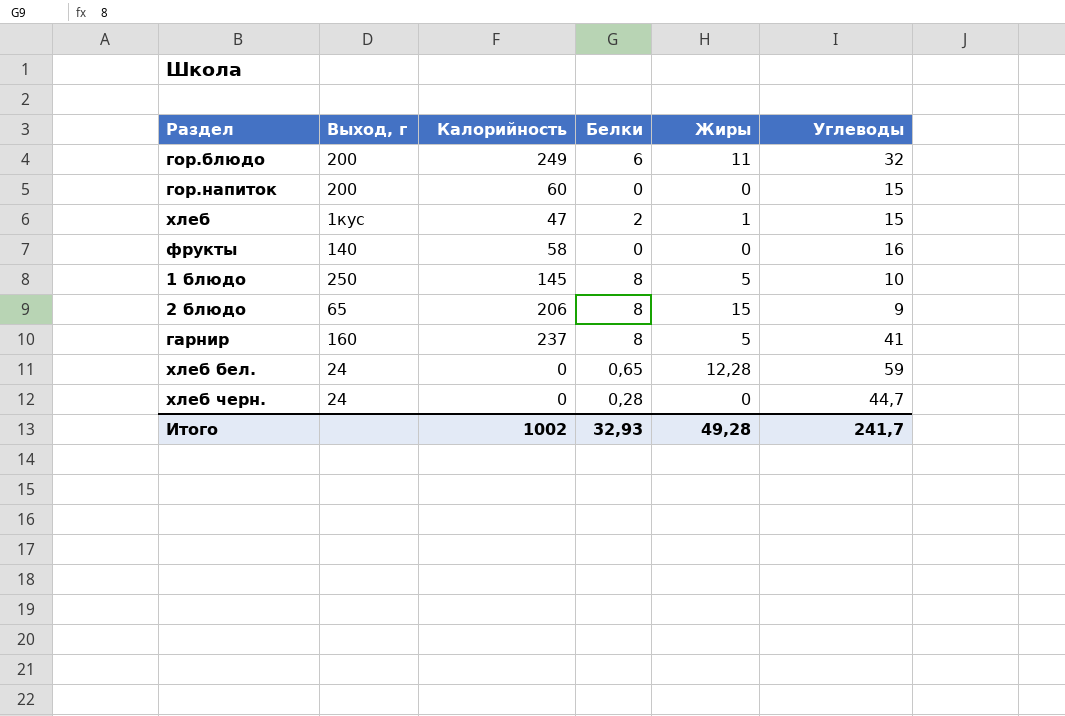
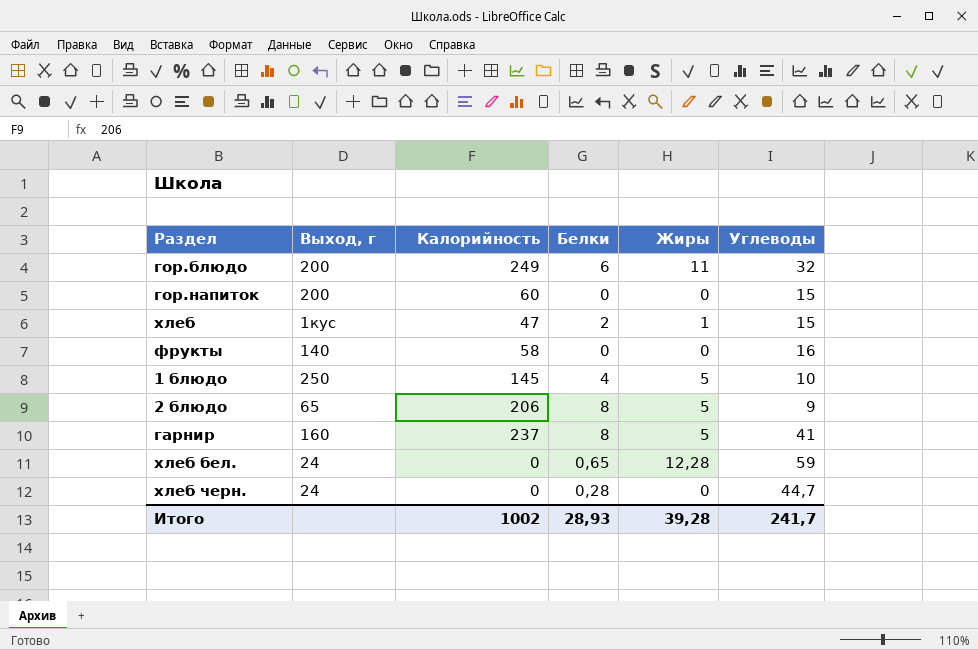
1 блюдо | Белки: 8 -> 4
2 блюдо | Жиры: 15 -> 5
Итого | Белки: 32,93 -> 28,93
Итого | Жиры: 49,28 -> 39,28

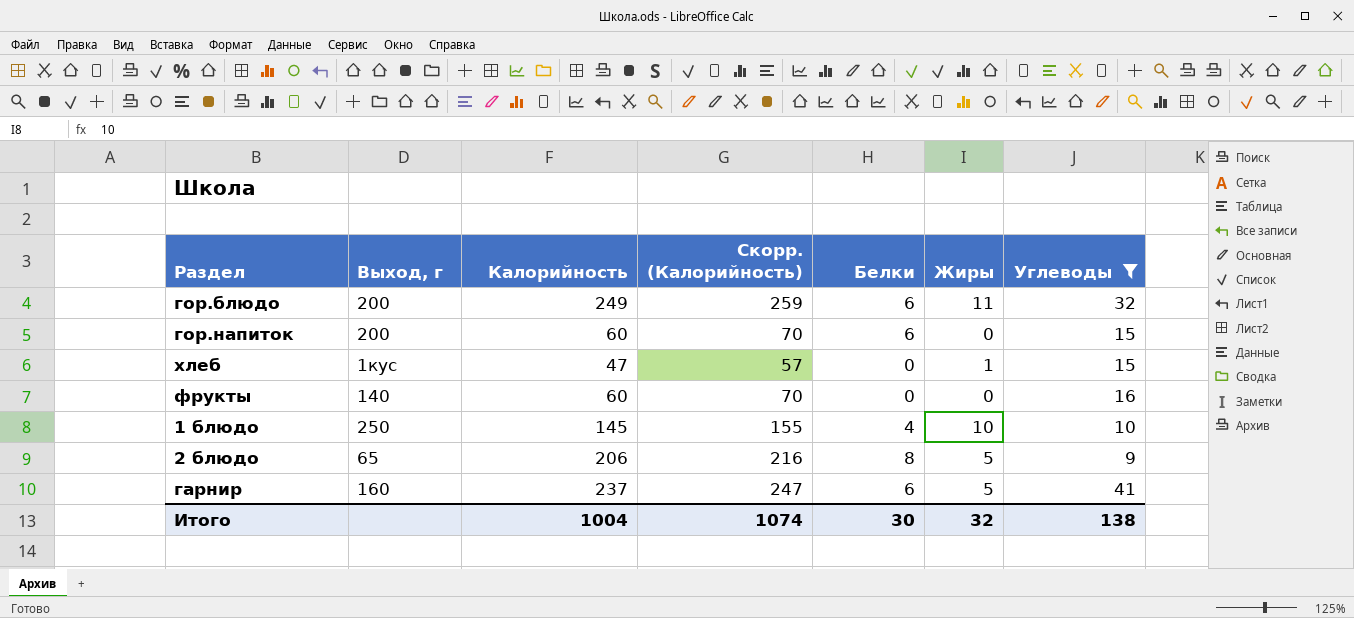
filter: none -> Углеводы <= 41
column Скорр. (Калорийность) | formula: none -> [Калорийность] + 10
гор.напиток | Белки: 0 -> 6
хлеб | Белки: 2 -> 0
фрукты | Калорийность: 58 -> 60
1 блюдо | Жиры: 5 -> 10
гарнир | Белки: 8 -> 6
Итого | Калорийность: 1002 -> 1004
Итого | Белки: 28,93 -> 30
Итого | Жиры: 39,28 -> 32
Итого | Углеводы: 241,7 -> 138

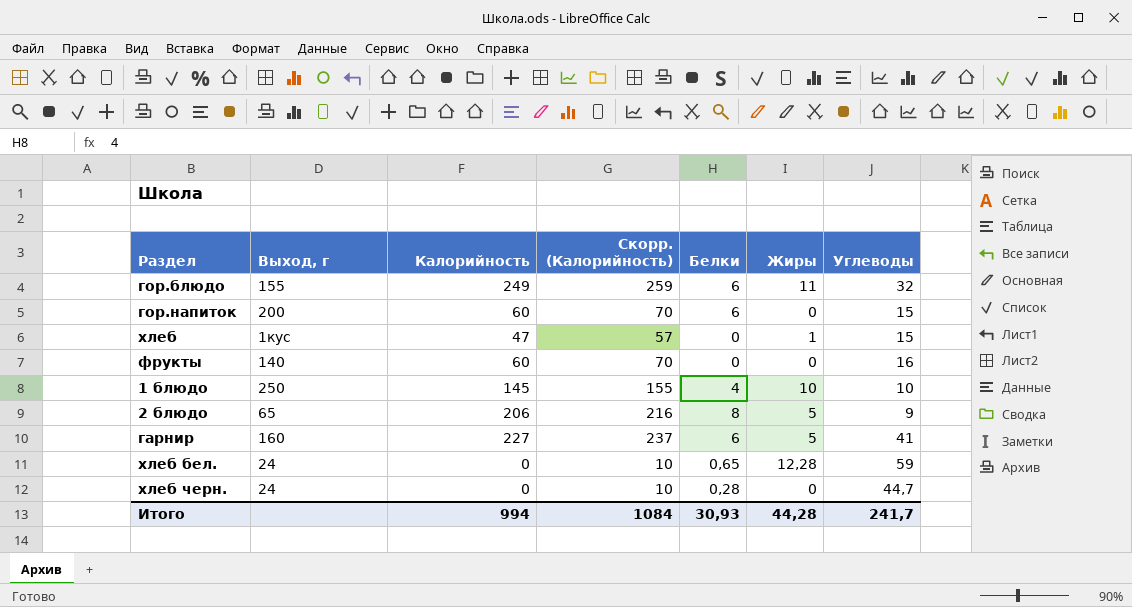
filter: Углеводы <= 41 -> none
гор.блюдо | Выход, г: 200 -> 155
гарнир | Калорийность: 237 -> 227
гарнир | Скорр. (Калорийность): 247 -> 237
Итого | Калорийность: 1004 -> 994
Итого | Скорр. (Калорийность): 1074 -> 1084
Итого | Белки: 30 -> 30,93
Итого | Жиры: 32 -> 44,28
Итого | Углеводы: 138 -> 241,7

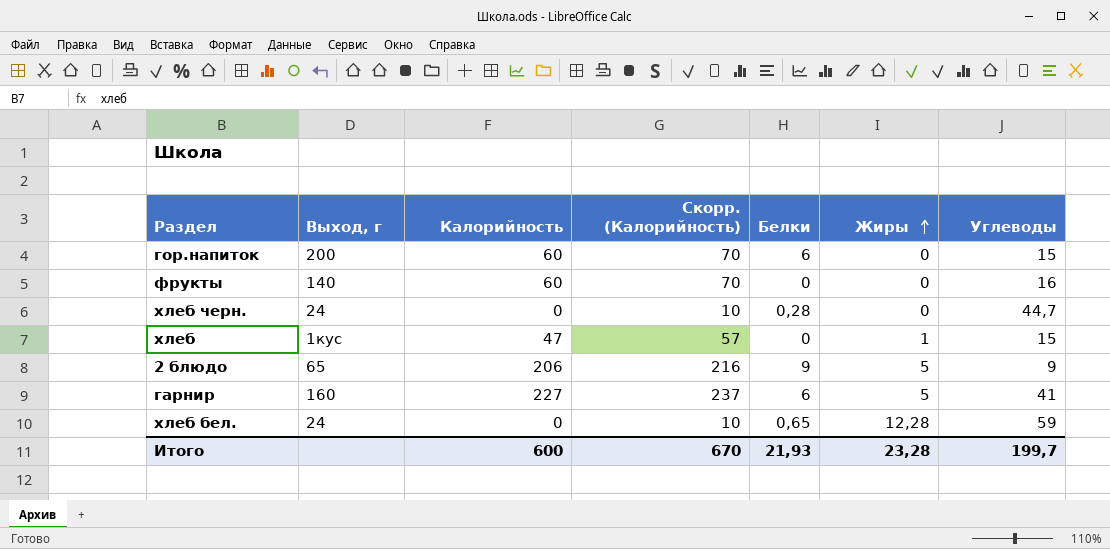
row order: none -> Жиры ascending
row гор.блюдо: 155 | 249 | 259 | 6 | 11 | 32 -> none
row 1 блюдо: 250 | 145 | 155 | 4 | 10 | 10 -> none
2 блюдо | Белки: 8 -> 9
Итого | Калорийность: 994 -> 600
Итого | Скорр. (Калорийность): 1084 -> 670
Итого | Белки: 30,93 -> 21,93
Итого | Жиры: 44,28 -> 23,28
Итого | Углеводы: 241,7 -> 199,7

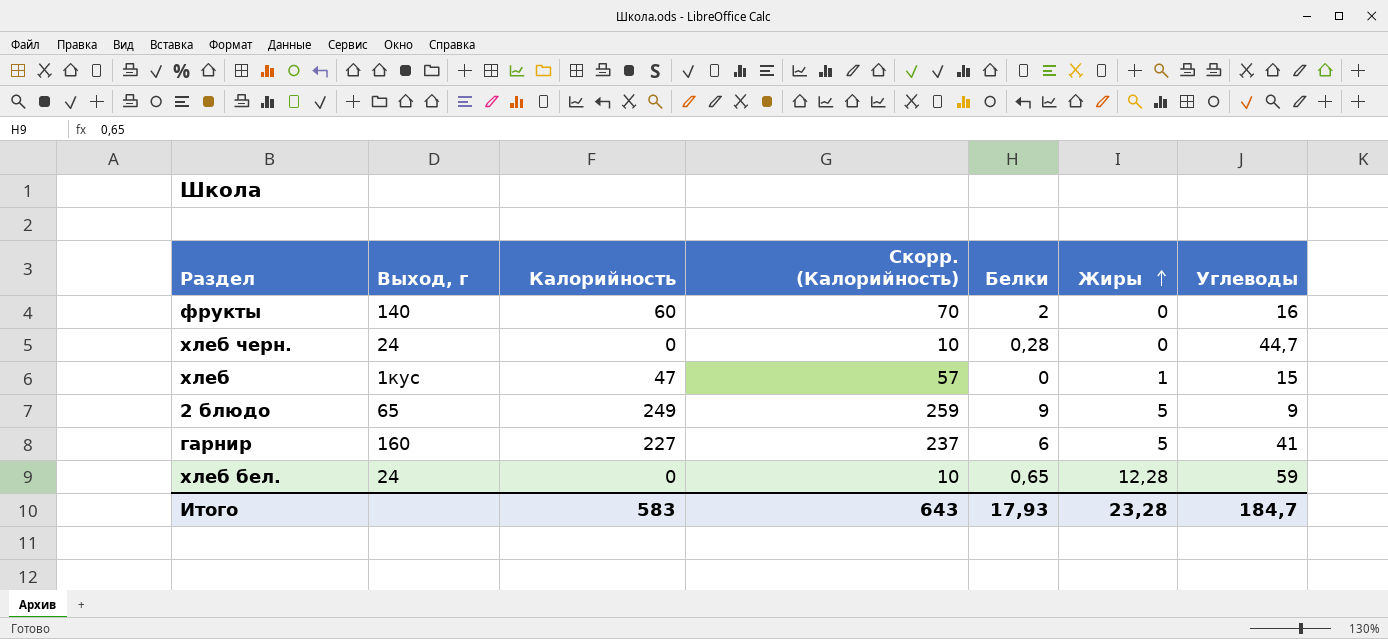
row гор.напиток: 200 | 60 | 70 | 6 | 0 | 15 -> none
фрукты | Белки: 0 -> 2
2 блюдо | Калорийность: 206 -> 249
2 блюдо | Скорр. (Калорийность): 216 -> 259
Итого | Калорийность: 600 -> 583
Итого | Скорр. (Калорийность): 670 -> 643
Итого | Белки: 21,93 -> 17,93
Итого | Углеводы: 199,7 -> 184,7

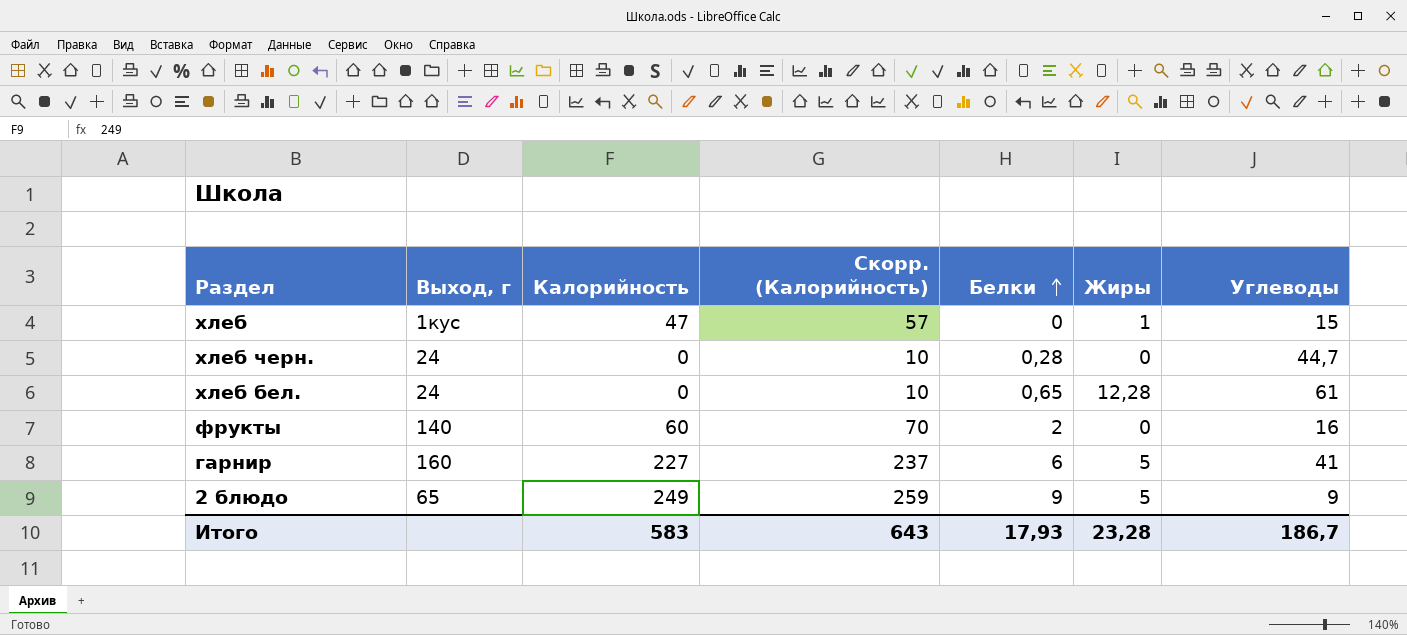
row order: Жиры ascending -> Белки ascending
хлеб бел. | Углеводы: 59 -> 61
Итого | Углеводы: 184,7 -> 186,7

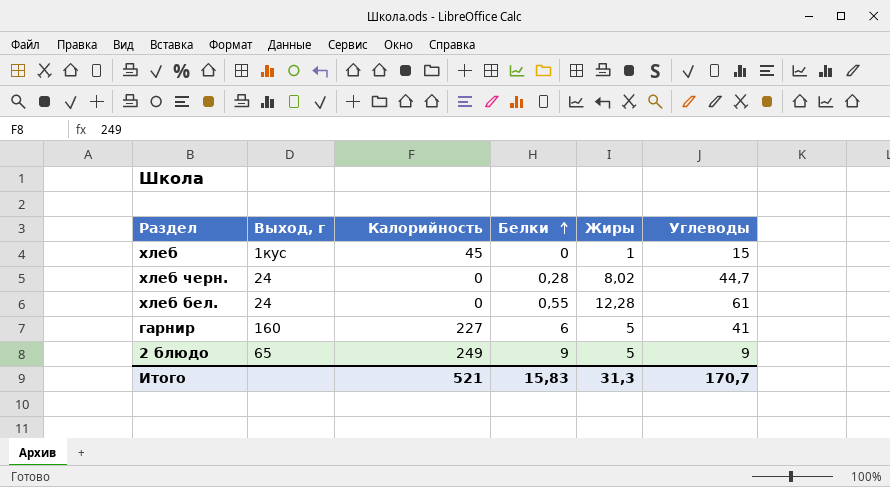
column Скорр. (Калорийность) | formula: [Калорийность] + 10 -> none
row фрукты: 140 | 60 | 70 | 2 | 0 | 16 -> none
хлеб | Калорийность: 47 -> 45
хлеб черн. | Жиры: 0 -> 8,02
хлеб бел. | Белки: 0,65 -> 0,55
Итого | Калорийность: 583 -> 521
Итого | Белки: 17,93 -> 15,83
Итого | Жиры: 23,28 -> 31,3
Итого | Углеводы: 186,7 -> 170,7

